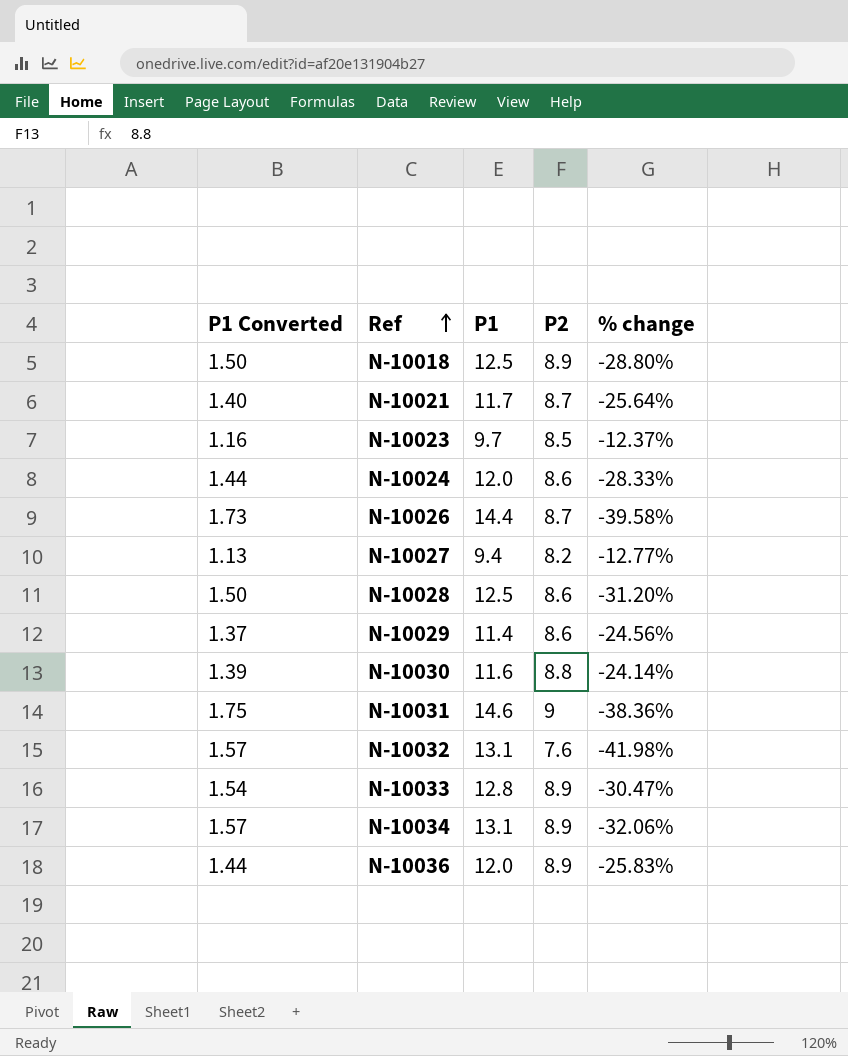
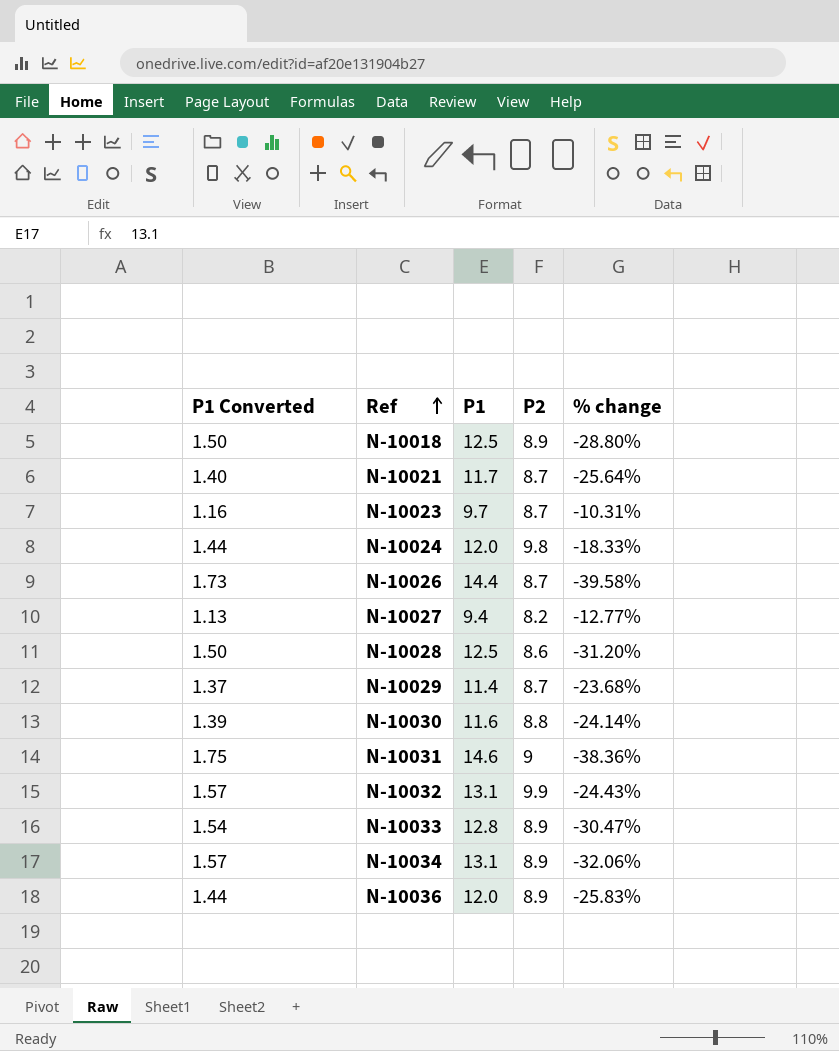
N-10023 | P2: 8.5 -> 8.7
N-10023 | % change: -12.37% -> -10.31%
N-10024 | P2: 8.6 -> 9.8
N-10024 | % change: -28.33% -> -18.33%
N-10029 | P2: 8.6 -> 8.7
N-10029 | % change: -24.56% -> -23.68%
N-10032 | P2: 7.6 -> 9.9
N-10032 | % change: -41.98% -> -24.43%

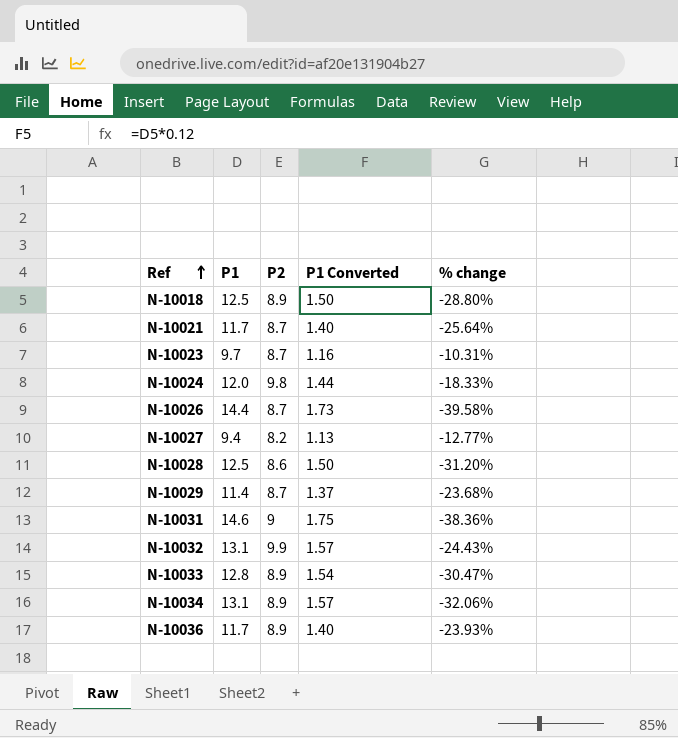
column P1 Converted | position: 1 -> 4
row N-10030: 1.39 | 11.6 | 8.8 | -24.14% -> none
N-10036 | P1: 12.0 -> 11.7
N-10036 | P1 Converted: 1.44 -> 1.40
N-10036 | % change: -25.83% -> -23.93%

